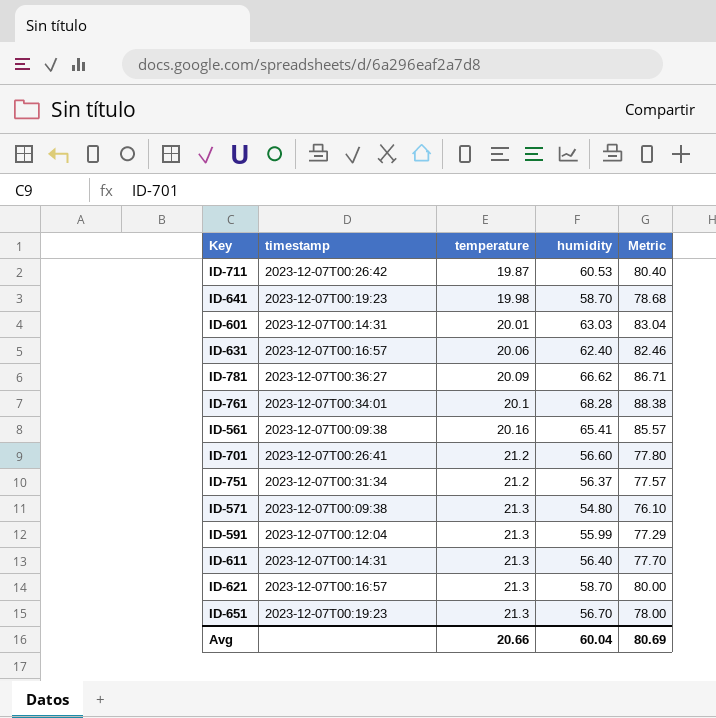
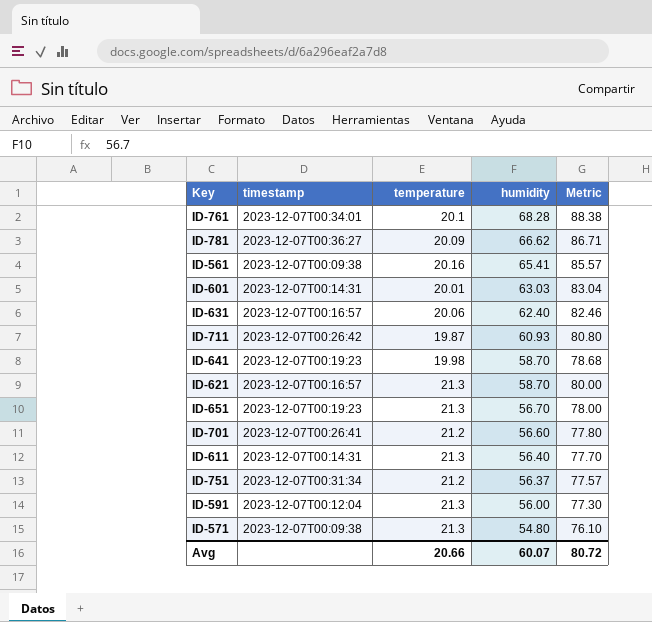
row order: temperature ascending -> humidity descending
ID-711 | humidity: 60.53 -> 60.93
ID-711 | Metric: 80.40 -> 80.80
ID-591 | humidity: 55.99 -> 56.00
ID-591 | Metric: 77.29 -> 77.30
Avg | humidity: 60.04 -> 60.07
Avg | Metric: 80.69 -> 80.72

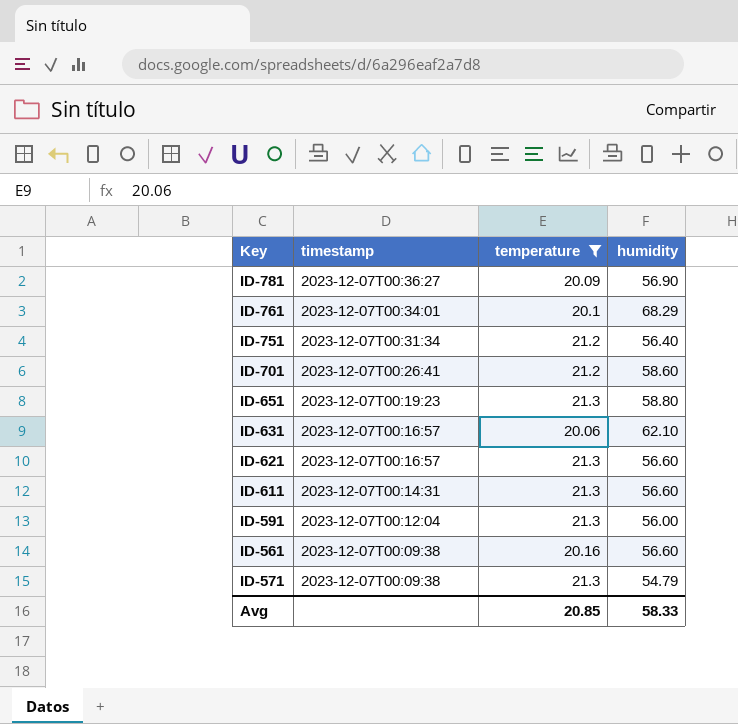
filter: none -> temperature >= 20.06
row order: humidity descending -> timestamp descending
column Metric | formula: [temperature] + [humidity] -> none
ID-781 | humidity: 66.62 -> 56.90
ID-761 | humidity: 68.28 -> 68.29
ID-751 | humidity: 56.37 -> 56.40
ID-701 | humidity: 56.60 -> 58.60
ID-651 | humidity: 56.70 -> 58.80
ID-631 | humidity: 62.40 -> 62.10
ID-621 | humidity: 58.70 -> 56.60
ID-611 | humidity: 56.40 -> 56.60
ID-561 | humidity: 65.41 -> 56.60
ID-571 | humidity: 54.80 -> 54.79
Avg | temperature: 20.66 -> 20.85
Avg | humidity: 60.07 -> 58.33

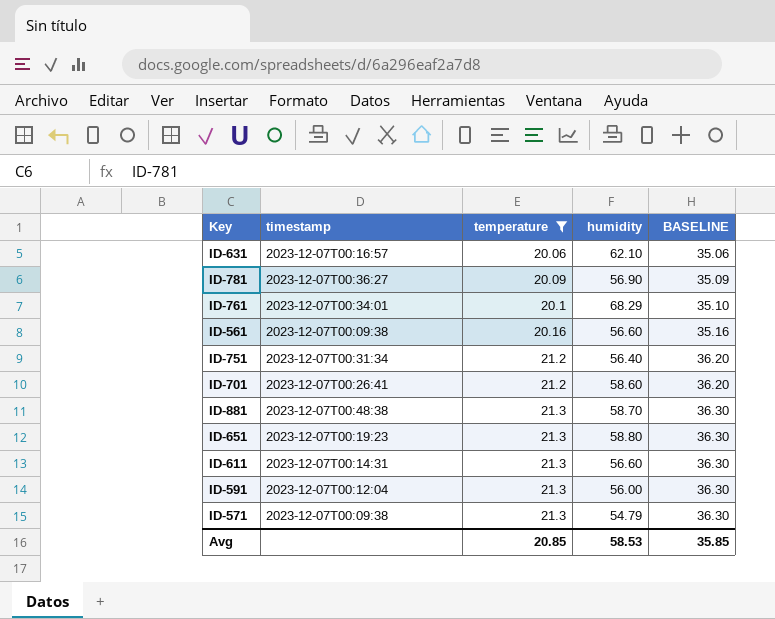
row order: timestamp descending -> temperature ascending
column BASELINE | formula: none -> [temperature] + 15
row ID-621: 2023-12-07T00:16:57 | 21.3 | 56.60 -> none
row ID-881: none -> 2023-12-07T00:48:38 | 21.3 | 58.70 | 36.30
Avg | humidity: 58.33 -> 58.53

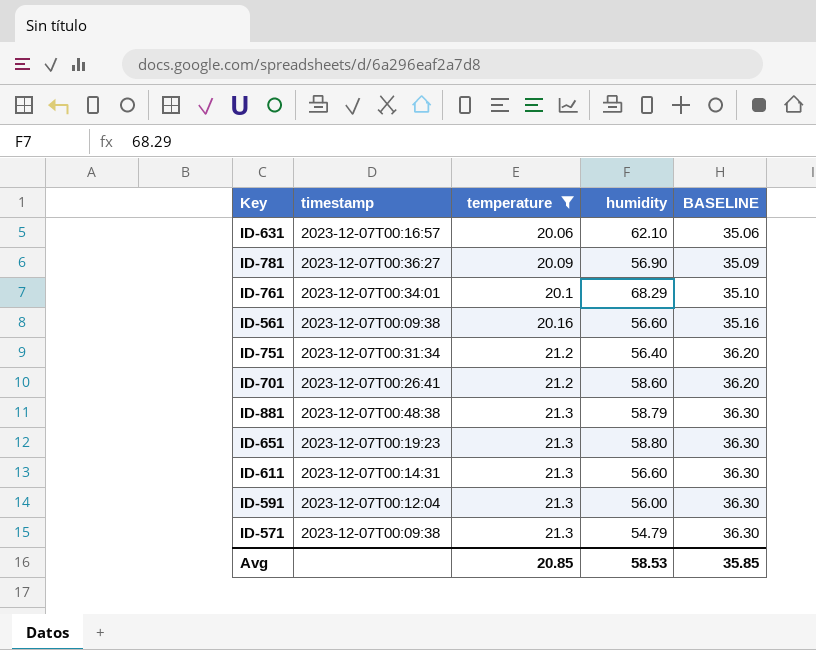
ID-881 | humidity: 58.70 -> 58.79

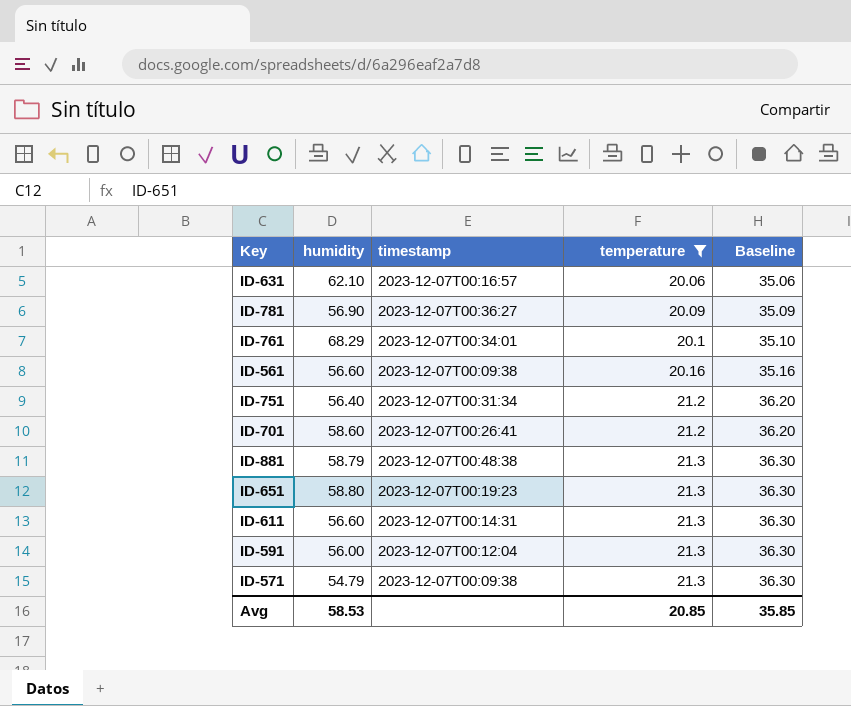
column humidity | position: 4 -> 2
column name: BASELINE -> Baseline

